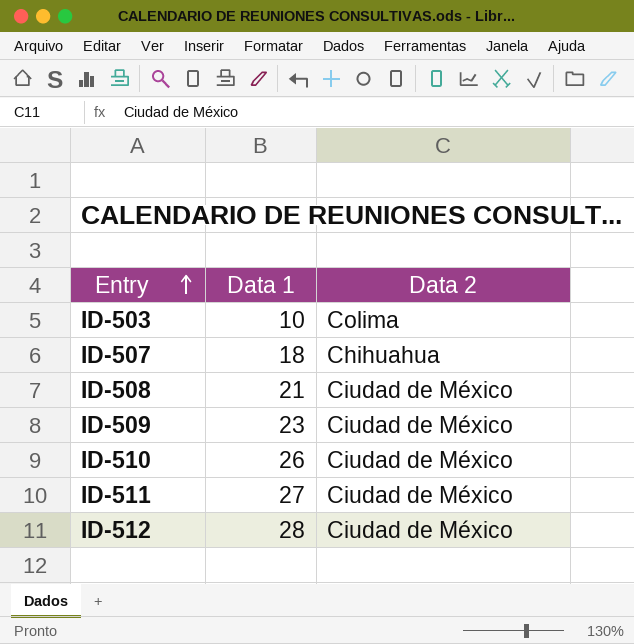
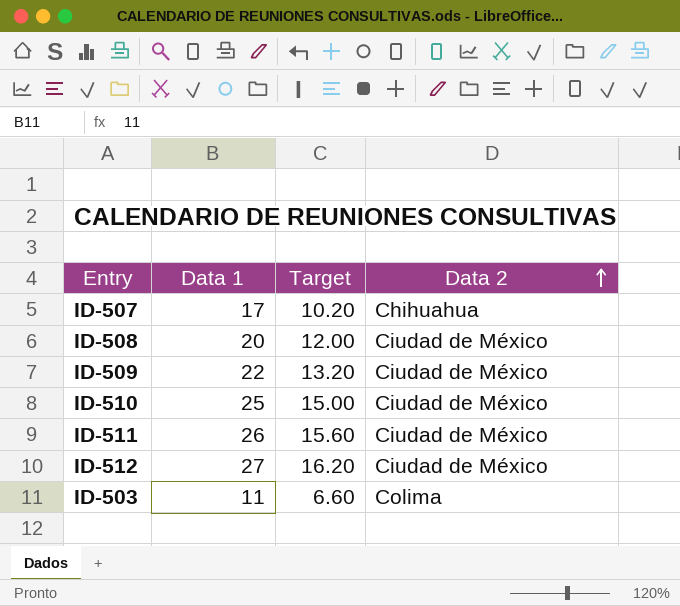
row order: Entry ascending -> Data 2 ascending
column Target | formula: none -> [Data 1] * 0.6
ID-507 | Data 1: 18 -> 17
ID-508 | Data 1: 21 -> 20
ID-509 | Data 1: 23 -> 22
ID-510 | Data 1: 26 -> 25
ID-511 | Data 1: 27 -> 26
ID-512 | Data 1: 28 -> 27
ID-503 | Data 1: 10 -> 11

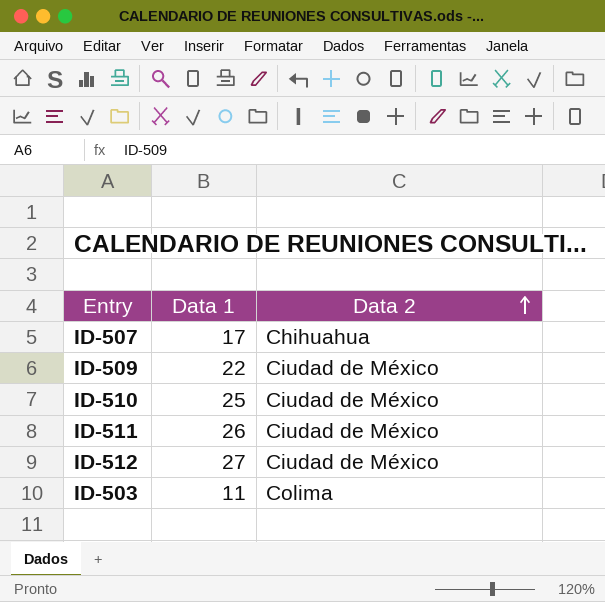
column Target | formula: [Data 1] * 0.6 -> none
row ID-508: 20 | 12.00 | Ciudad de México -> none

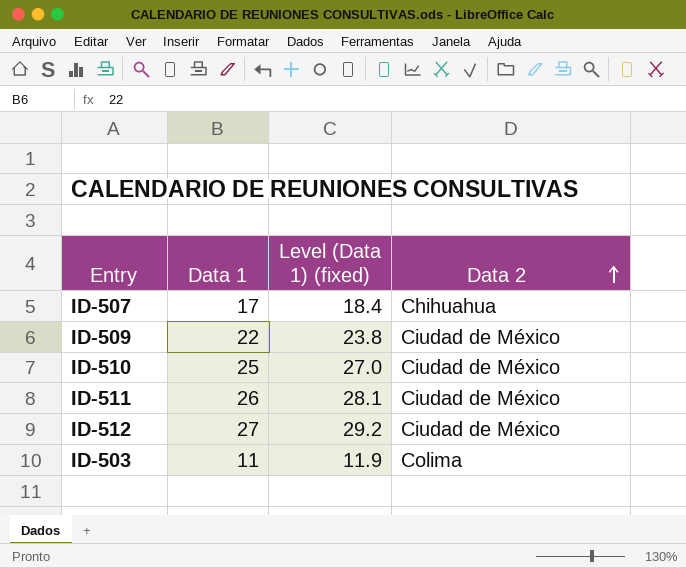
column Level (Data 1) (fixed) | formula: none -> [Data 1] * 1.08

